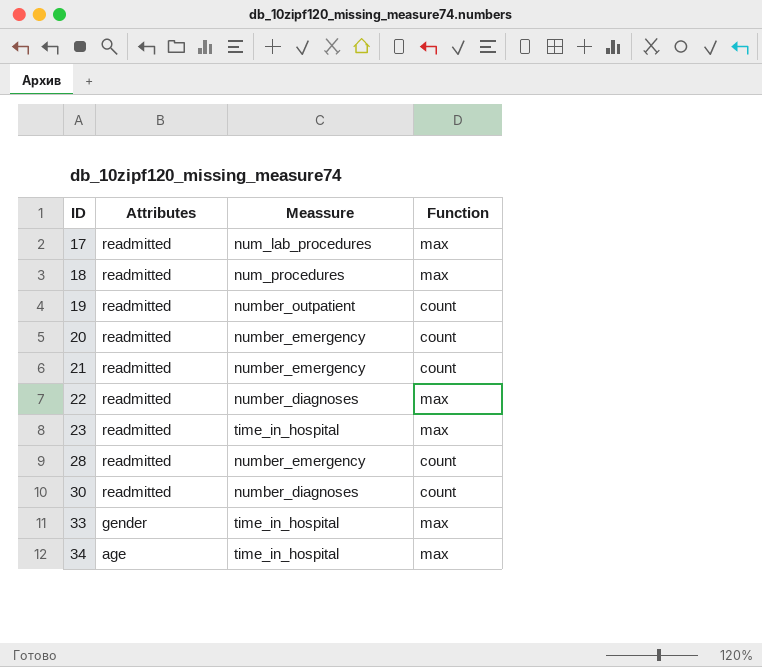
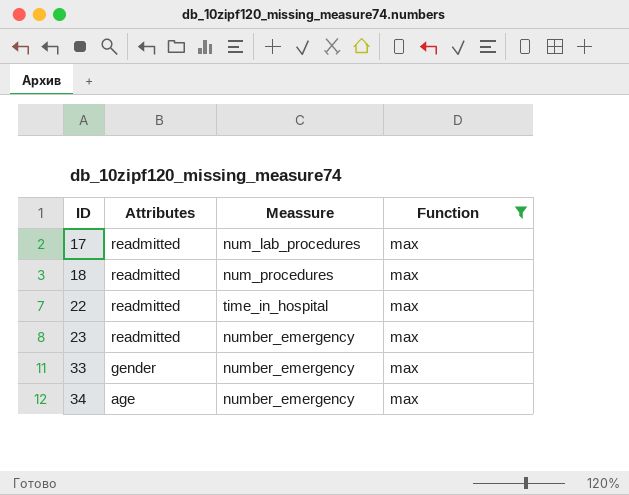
filter: none -> Function = max
22 | Meassure: number_diagnoses -> time_in_hospital
23 | Meassure: time_in_hospital -> number_emergency
33 | Meassure: time_in_hospital -> number_emergency
34 | Meassure: time_in_hospital -> number_emergency

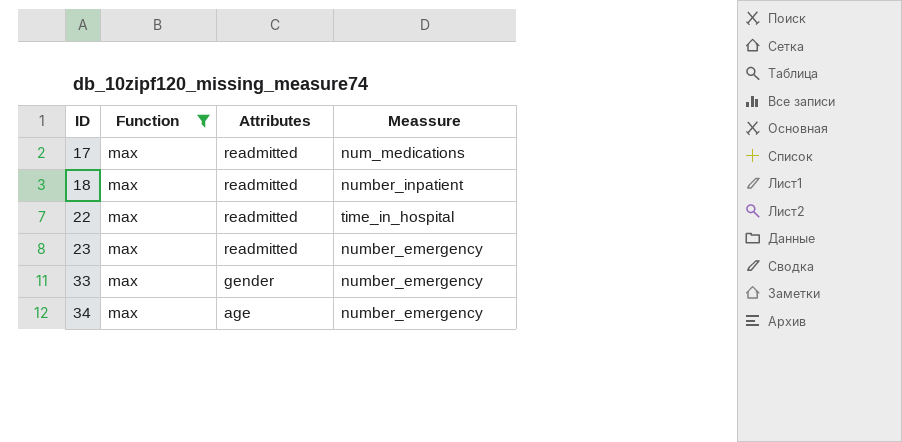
column Function | position: 4 -> 2
17 | Meassure: num_lab_procedures -> num_medications
18 | Meassure: num_procedures -> number_inpatient

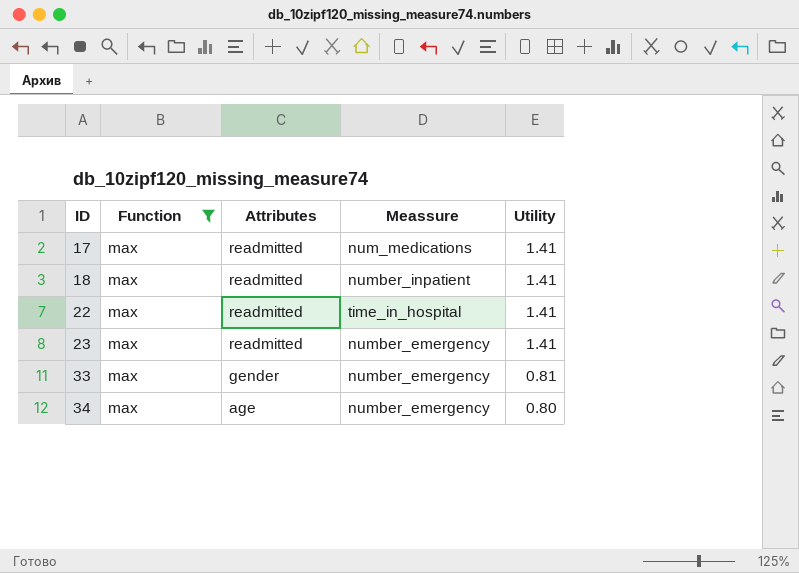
column Utility | position: none -> 5

